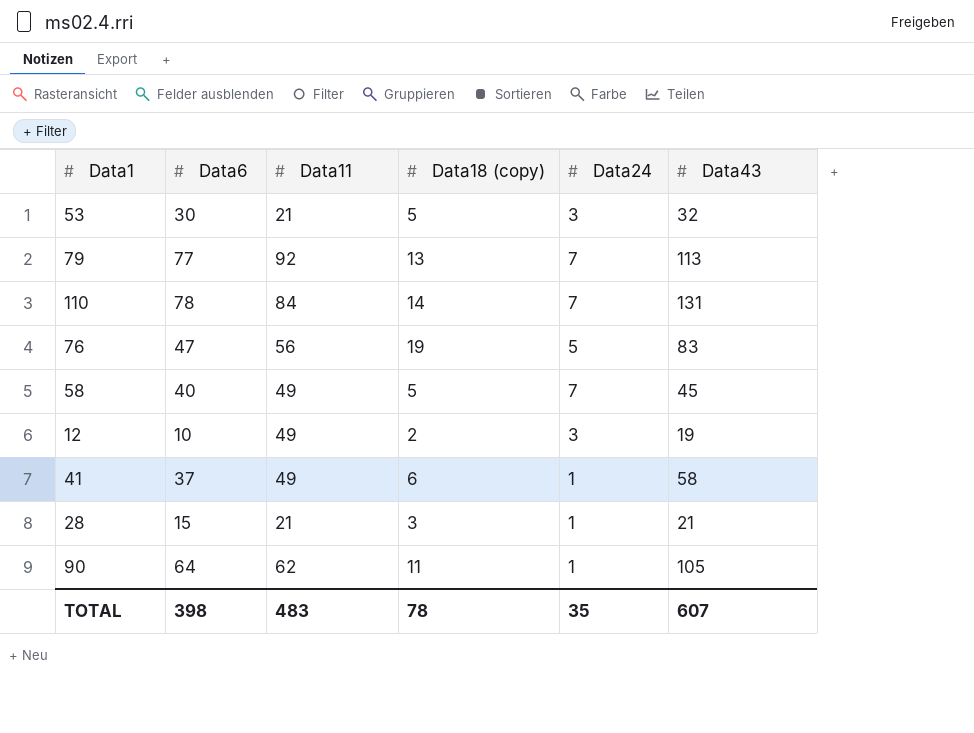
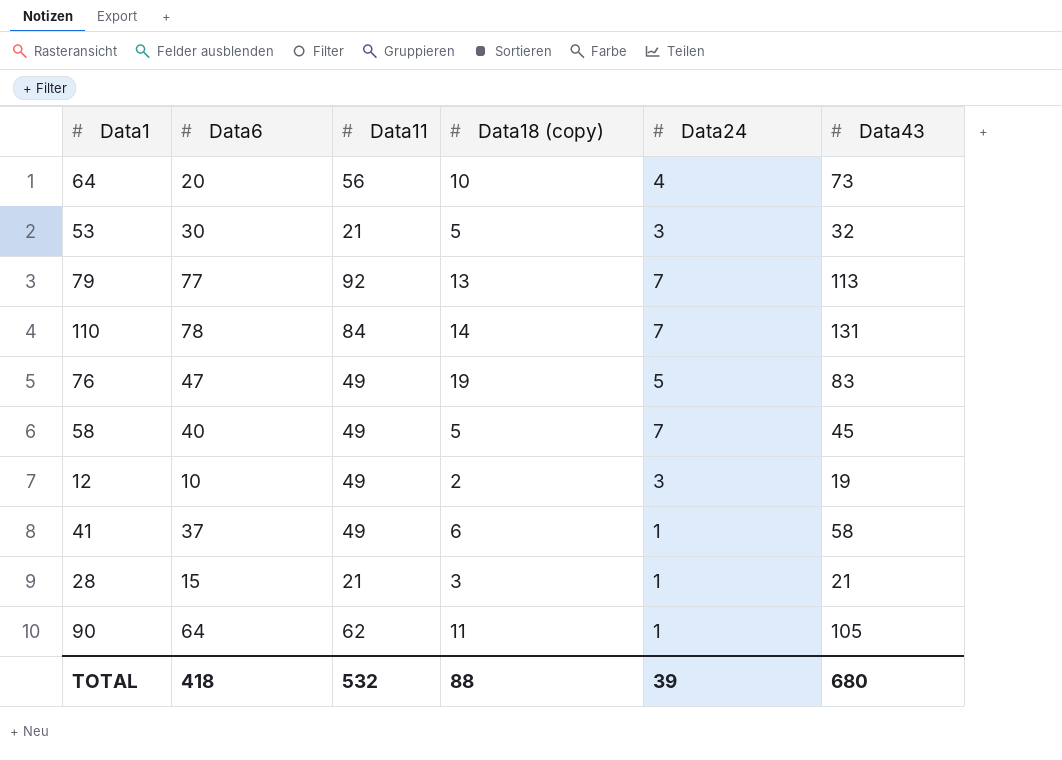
row 64: none -> 20 | 56 | 10 | 4 | 73
76 | Data11: 56 -> 49
TOTAL | Data6: 398 -> 418
TOTAL | Data11: 483 -> 532
TOTAL | Data18 (copy): 78 -> 88
TOTAL | Data24: 35 -> 39
TOTAL | Data43: 607 -> 680

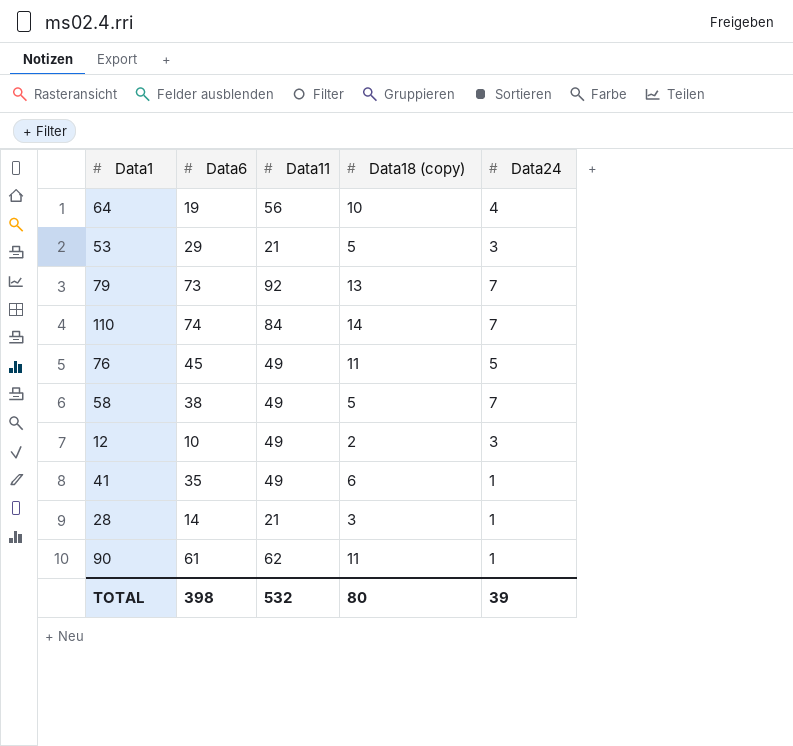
column Data43 | position: 6 -> none
64 | Data6: 20 -> 19
53 | Data6: 30 -> 29
79 | Data6: 77 -> 73
110 | Data6: 78 -> 74
76 | Data6: 47 -> 45
76 | Data18 (copy): 19 -> 11
58 | Data6: 40 -> 38
41 | Data6: 37 -> 35
28 | Data6: 15 -> 14
90 | Data6: 64 -> 61
TOTAL | Data6: 418 -> 398
TOTAL | Data18 (copy): 88 -> 80

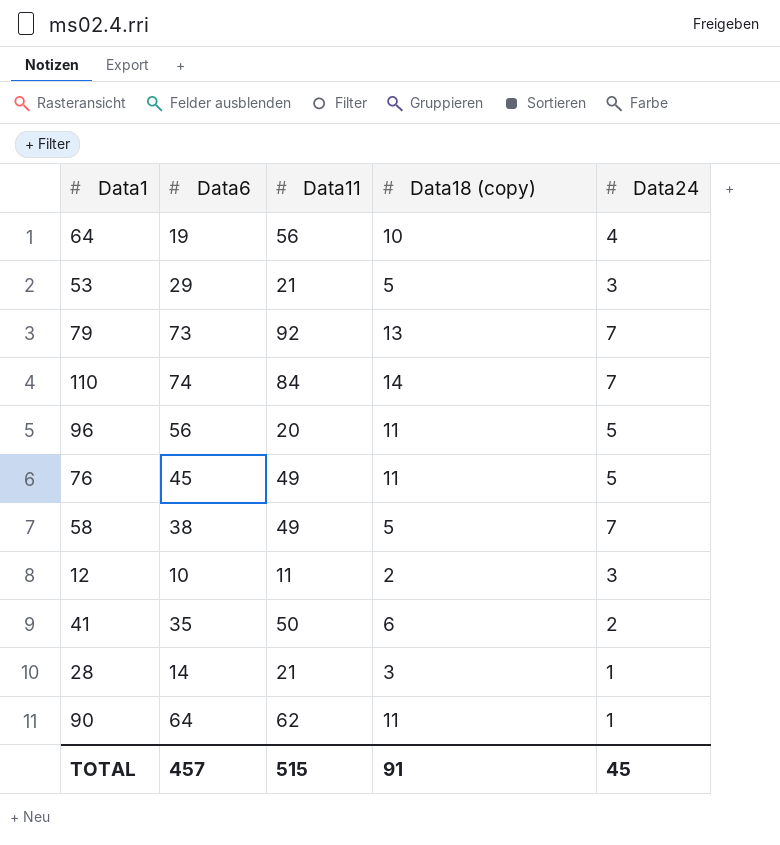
row 96: none -> 56 | 20 | 11 | 5
12 | Data11: 49 -> 11
41 | Data11: 49 -> 50
41 | Data24: 1 -> 2
90 | Data6: 61 -> 64
TOTAL | Data6: 398 -> 457
TOTAL | Data11: 532 -> 515
TOTAL | Data18 (copy): 80 -> 91
TOTAL | Data24: 39 -> 45

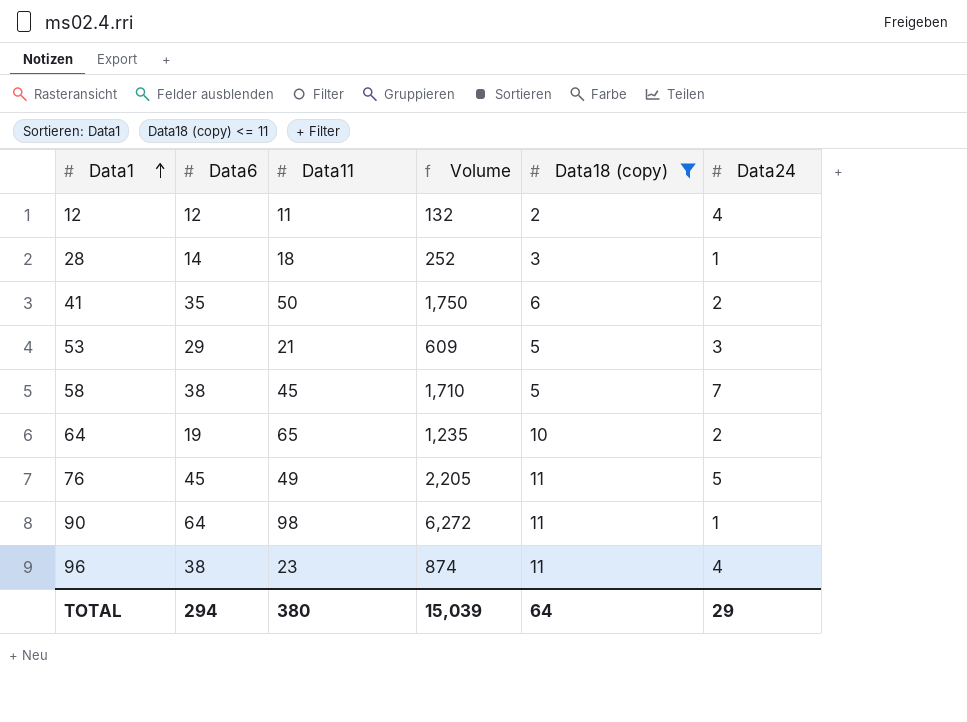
filter: none -> Data18 (copy) <= 11
row order: none -> Data1 ascending
column Volume | formula: none -> [Data6] * [Data11]
12 | Data6: 10 -> 12
12 | Data24: 3 -> 4
28 | Data11: 21 -> 18
58 | Data11: 49 -> 45
64 | Data11: 56 -> 65
64 | Data24: 4 -> 2
90 | Data11: 62 -> 98
96 | Data6: 56 -> 38
96 | Data11: 20 -> 23
96 | Data24: 5 -> 4
TOTAL | Data6: 457 -> 294
TOTAL | Data11: 515 -> 380
TOTAL | Data18 (copy): 91 -> 64
TOTAL | Data24: 45 -> 29

